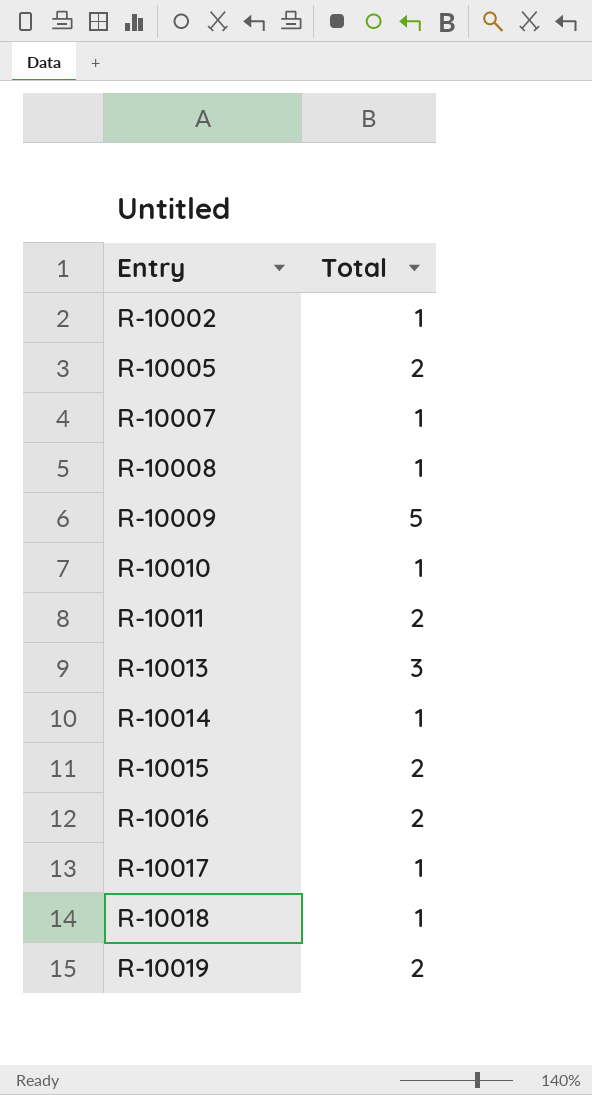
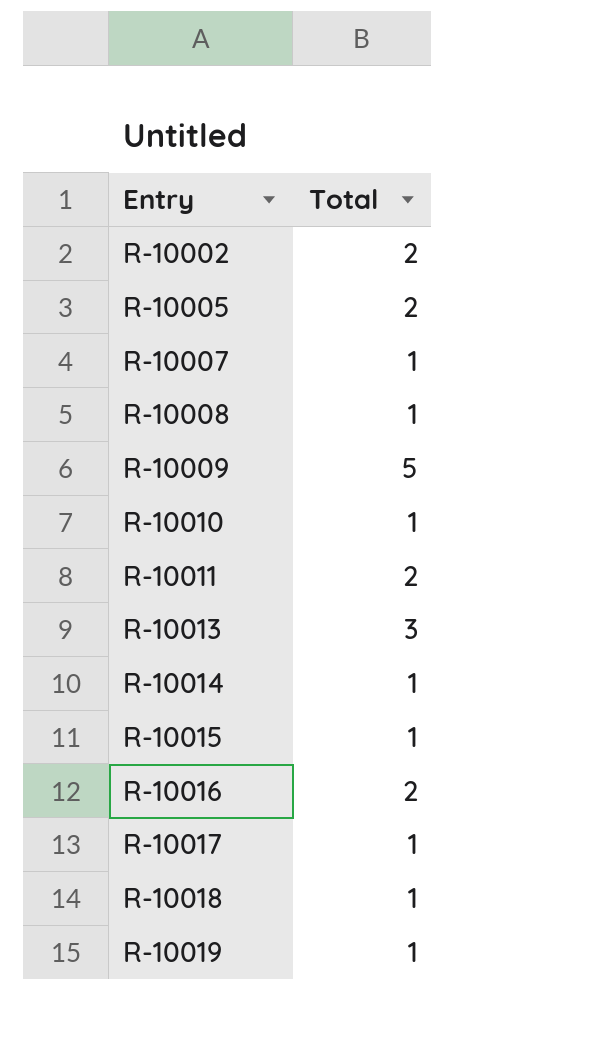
R-10002 | Total: 1 -> 2
R-10015 | Total: 2 -> 1
R-10019 | Total: 2 -> 1

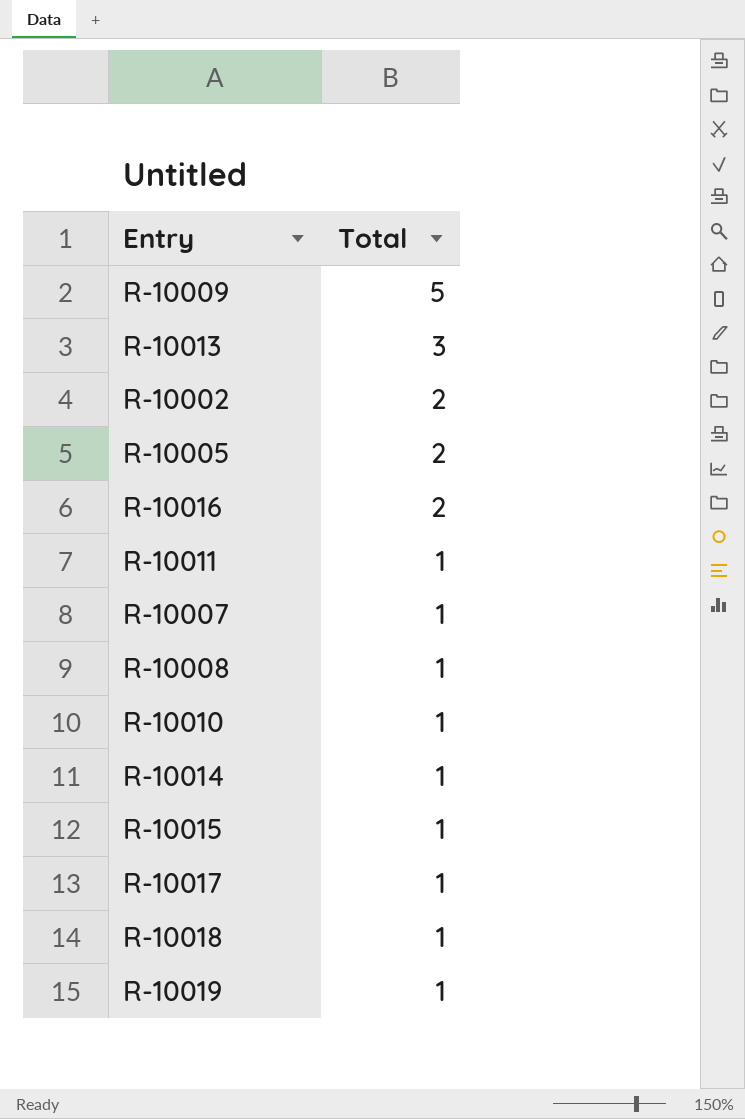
row order: Entry ascending -> Total descending
R-10011 | Total: 2 -> 1

